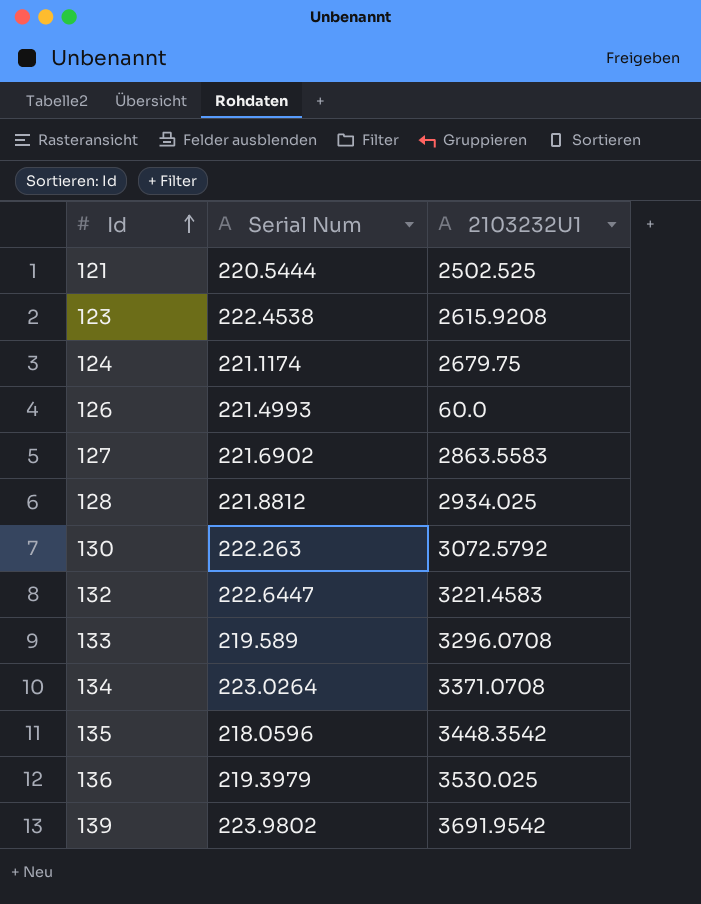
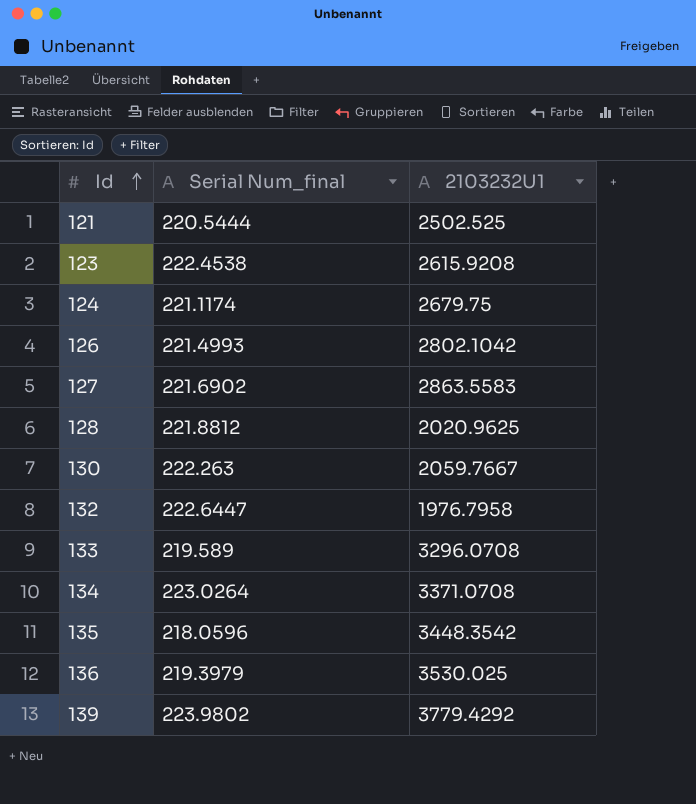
column name: Serial Num -> Serial Num_final
126 | 2103232U1: 60.0 -> 2802.1042
128 | 2103232U1: 2934.025 -> 2020.9625
130 | 2103232U1: 3072.5792 -> 2059.7667
132 | 2103232U1: 3221.4583 -> 1976.7958
139 | 2103232U1: 3691.9542 -> 3779.4292

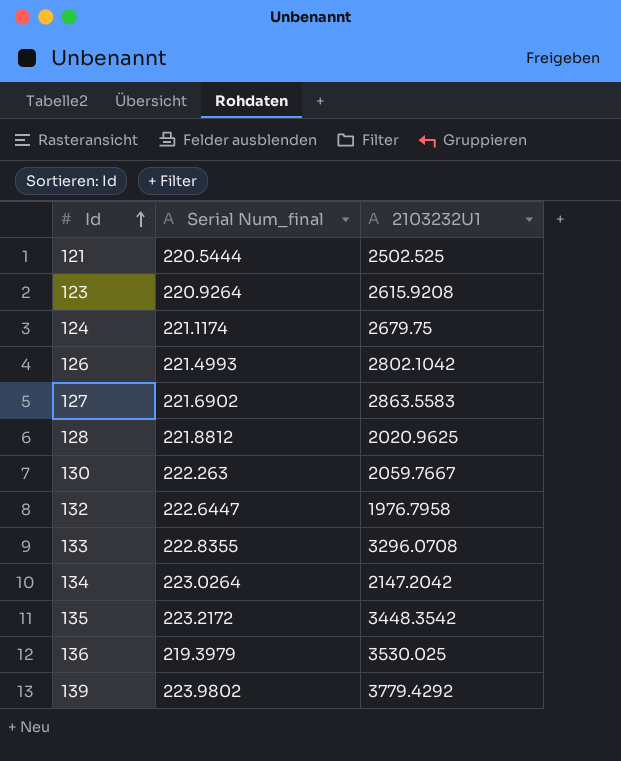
123 | Serial Num_final: 222.4538 -> 220.9264
133 | Serial Num_final: 219.589 -> 222.8355
134 | 2103232U1: 3371.0708 -> 2147.2042
135 | Serial Num_final: 218.0596 -> 223.2172

